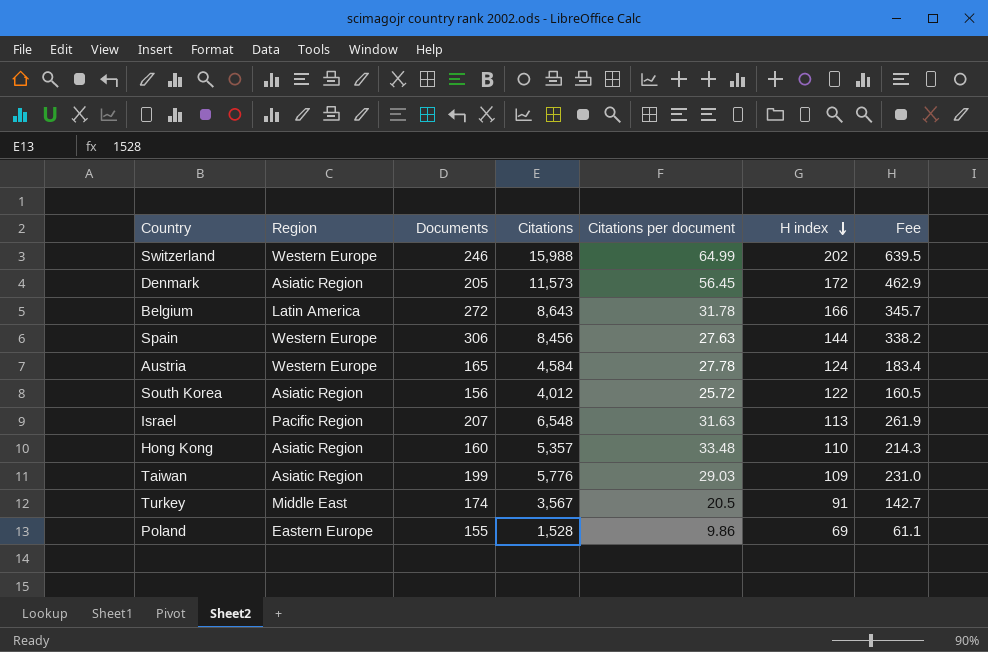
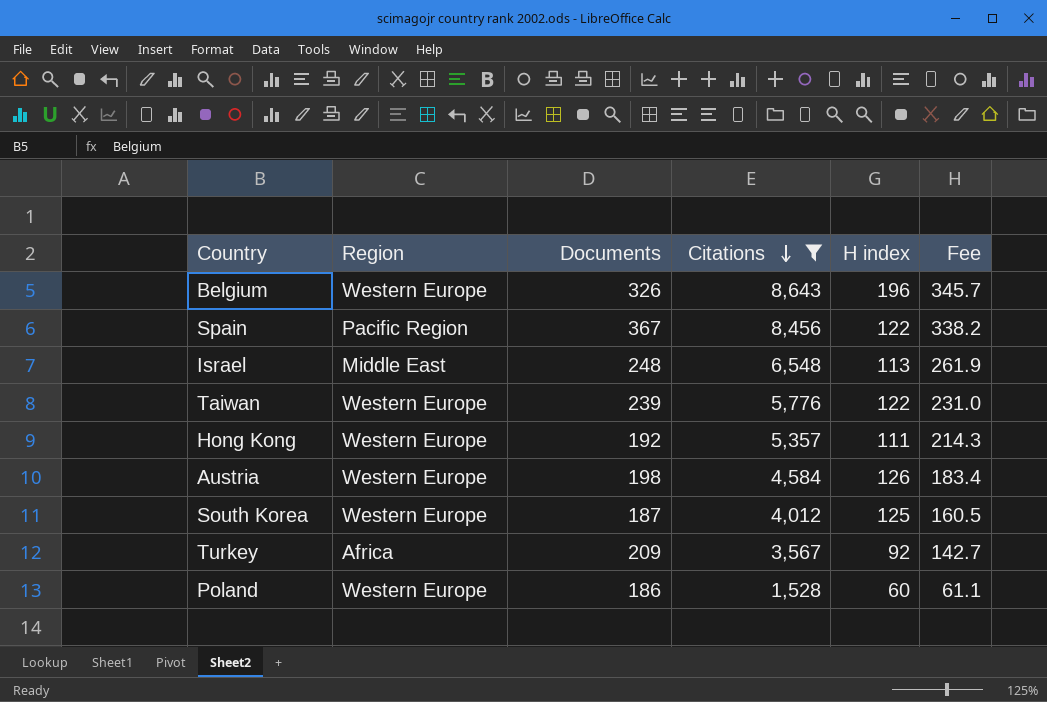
filter: none -> Citations <= 8,643
row order: H index descending -> Citations descending
column Citations per document | formula: [Citations] / [Documents] -> none
Belgium | Region: Latin America -> Western Europe
Belgium | Documents: 272 -> 326
Belgium | H index: 166 -> 196
Spain | Region: Western Europe -> Pacific Region
Spain | Documents: 306 -> 367
Spain | H index: 144 -> 122
Israel | Region: Pacific Region -> Middle East
Israel | Documents: 207 -> 248
Taiwan | Region: Asiatic Region -> Western Europe
Taiwan | Documents: 199 -> 239
Taiwan | H index: 109 -> 122
Hong Kong | Region: Asiatic Region -> Western Europe
Hong Kong | Documents: 160 -> 192
Hong Kong | H index: 110 -> 111
Austria | Documents: 165 -> 198
Austria | H index: 124 -> 126
South Korea | Region: Asiatic Region -> Western Europe
South Korea | Documents: 156 -> 187
South Korea | H index: 122 -> 125
Turkey | Region: Middle East -> Africa
Turkey | Documents: 174 -> 209
Turkey | H index: 91 -> 92
Poland | Region: Eastern Europe -> Western Europe
Poland | Documents: 155 -> 186
Poland | H index: 69 -> 60

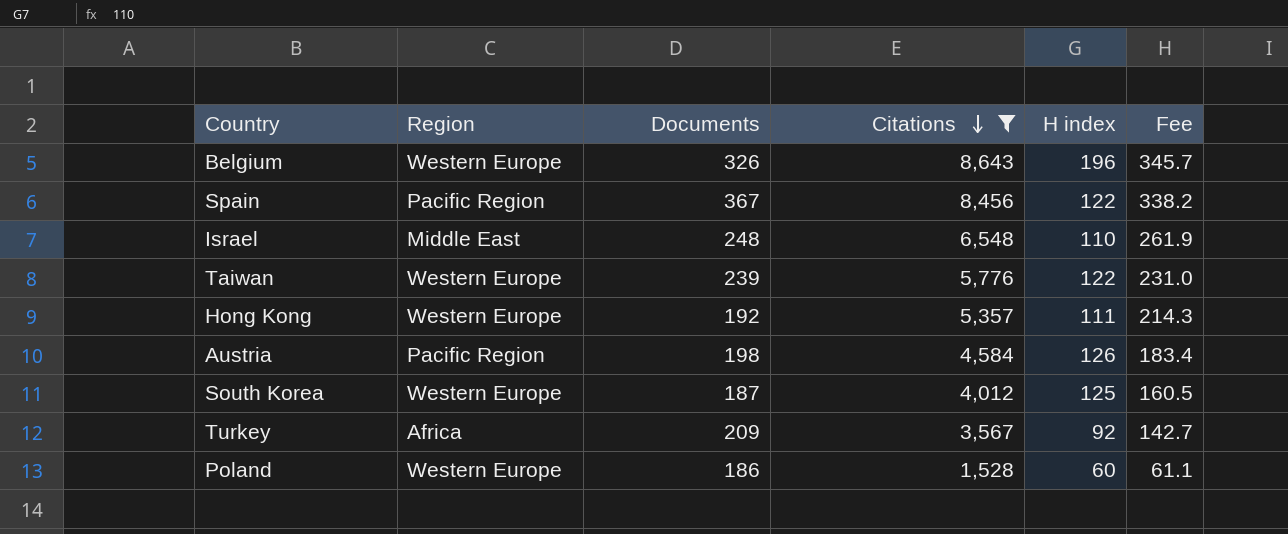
Israel | H index: 113 -> 110
Austria | Region: Western Europe -> Pacific Region

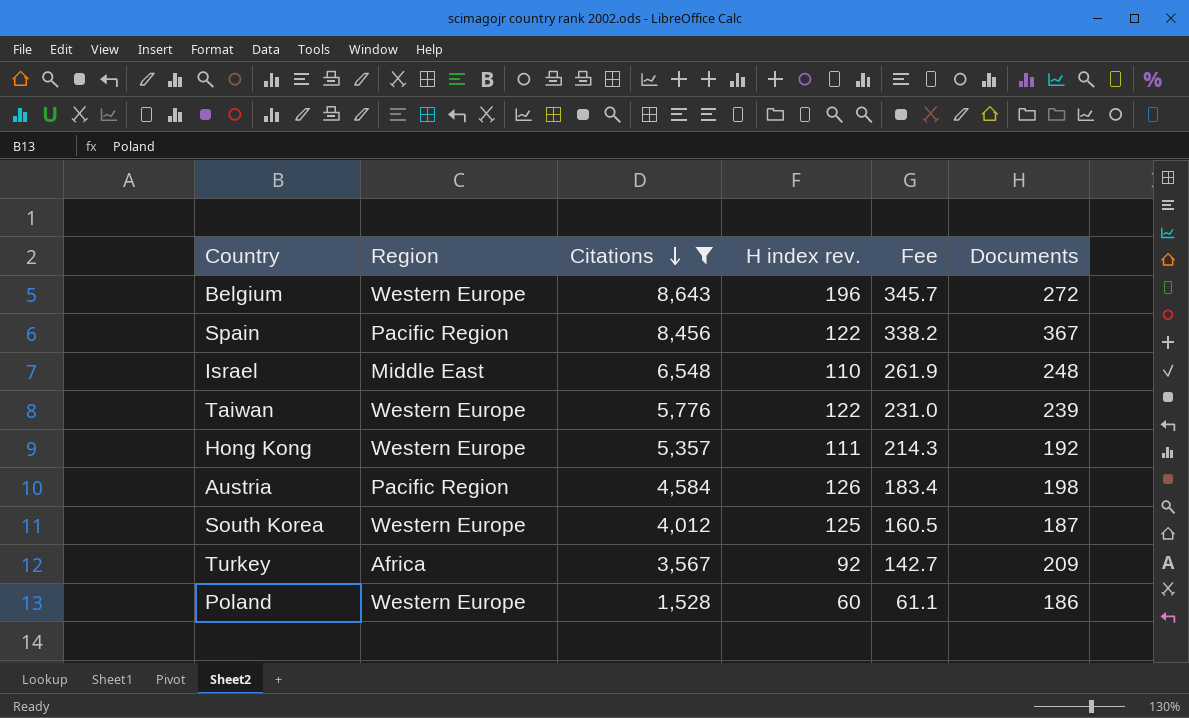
column name: H index -> H index rev.
column Documents | position: 3 -> 6
Belgium | Documents: 326 -> 272

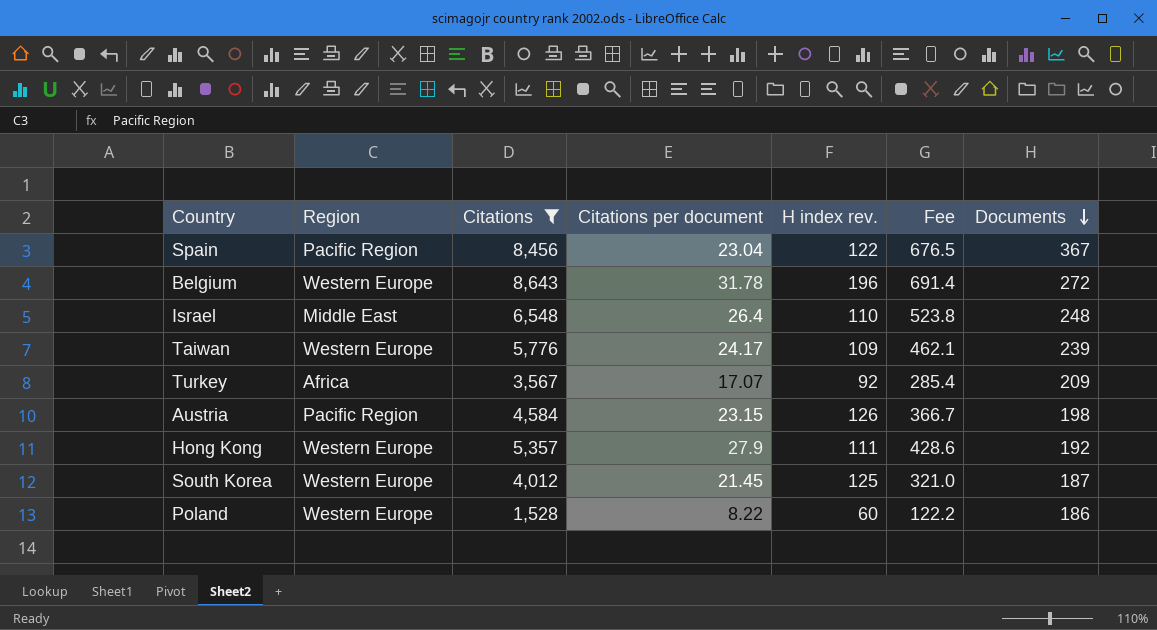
row order: Citations descending -> Documents descending
column Citations per document | formula: none -> [Citations] / [Documents]
column Fee | formula: [Citations] * 0.04 -> [Citations] * 0.08
Taiwan | H index rev.: 122 -> 109

